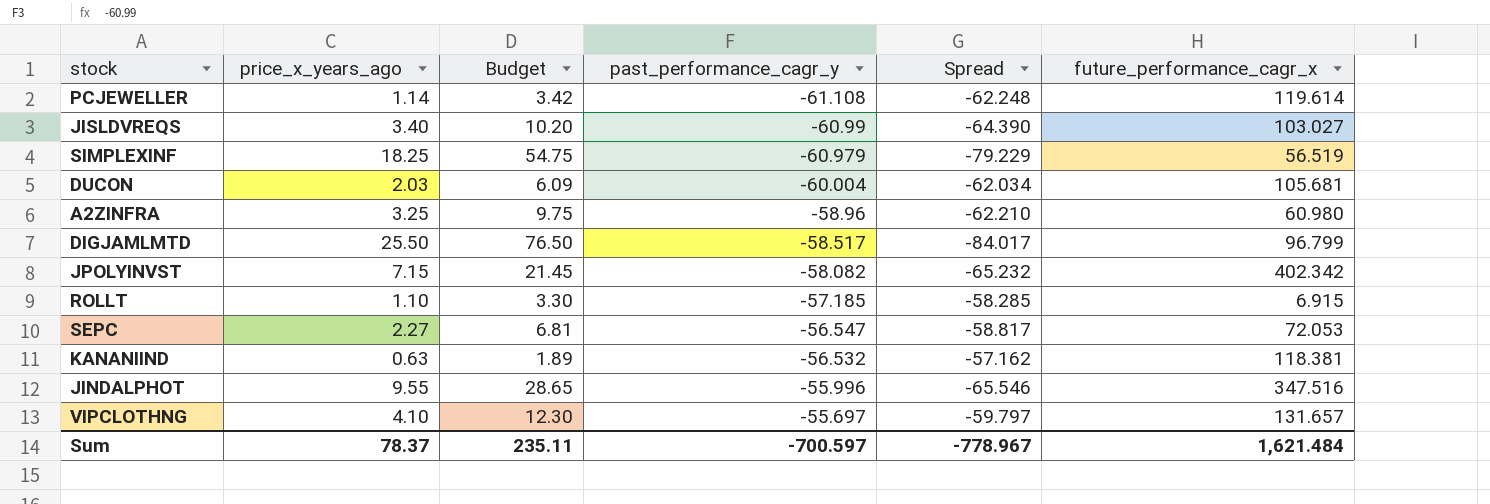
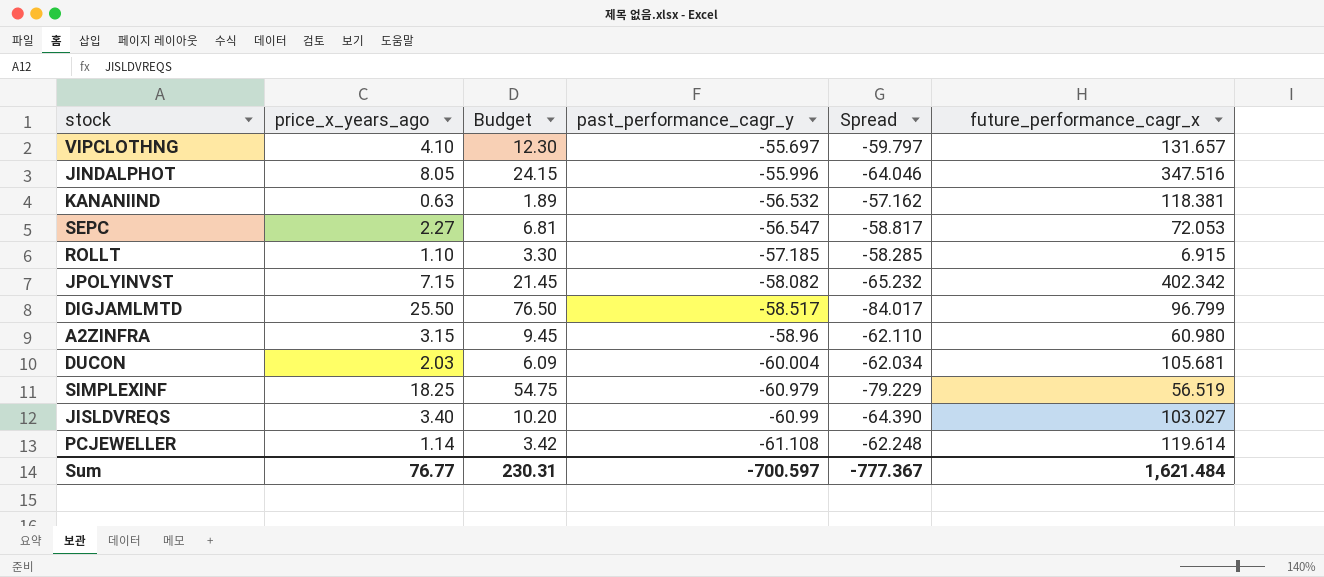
row order: past_performance_cagr_y ascending -> past_performance_cagr_y descending
JINDALPHOT | price_x_years_ago: 9.55 -> 8.05
JINDALPHOT | Budget: 28.65 -> 24.15
JINDALPHOT | Spread: -65.546 -> -64.046
A2ZINFRA | price_x_years_ago: 3.25 -> 3.15
A2ZINFRA | Budget: 9.75 -> 9.45
A2ZINFRA | Spread: -62.210 -> -62.110
Sum | price_x_years_ago: 78.37 -> 76.77
Sum | Budget: 235.11 -> 230.31
Sum | Spread: -778.967 -> -777.367

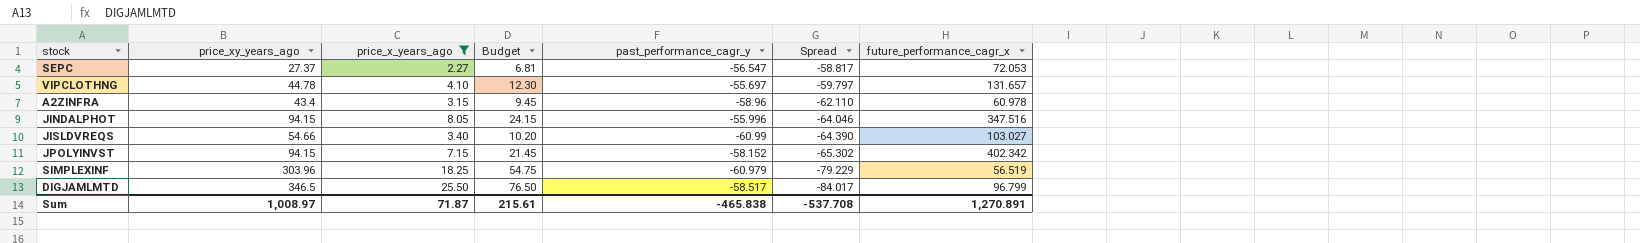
filter: none -> price_x_years_ago >= 2.27
row order: past_performance_cagr_y descending -> Spread descending
column price_xy_years_ago | position: none -> 2
A2ZINFRA | future_performance_cagr_x: 60.980 -> 60.978
JPOLYINVST | past_performance_cagr_y: -58.082 -> -58.152
JPOLYINVST | Spread: -65.232 -> -65.302
Sum | price_x_years_ago: 76.77 -> 71.87
Sum | Budget: 230.31 -> 215.61
Sum | past_performance_cagr_y: -700.597 -> -465.838
Sum | Spread: -777.367 -> -537.708
Sum | future_performance_cagr_x: 1,621.484 -> 1,270.891

